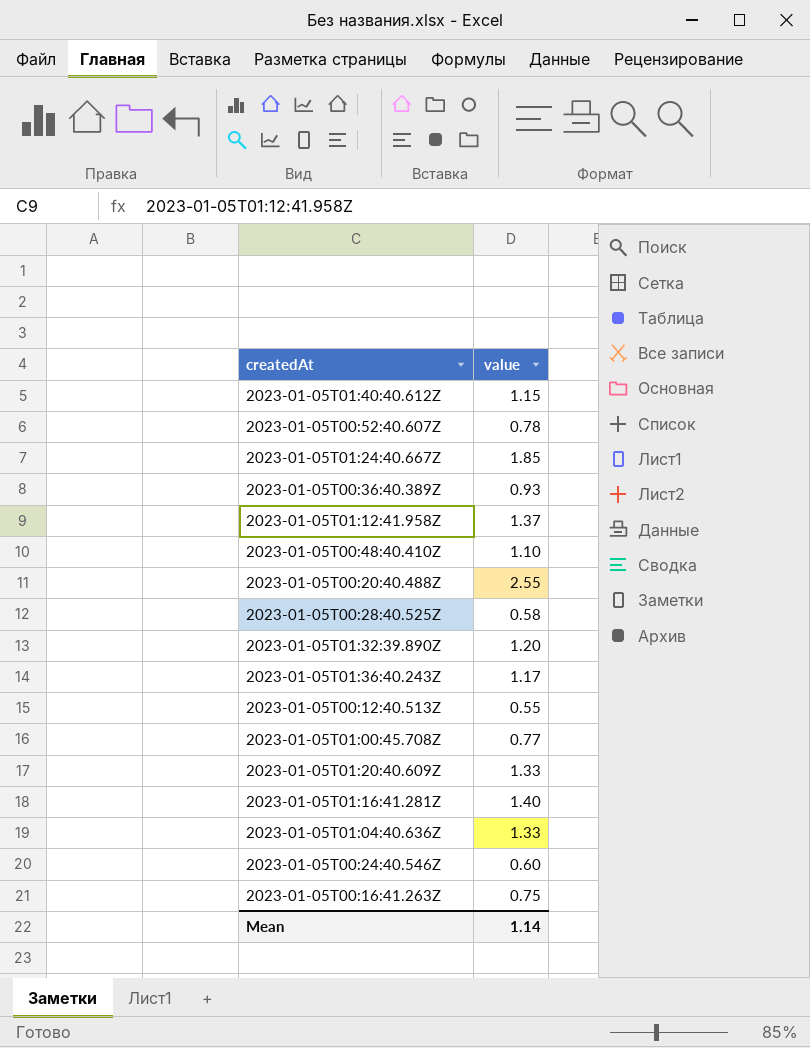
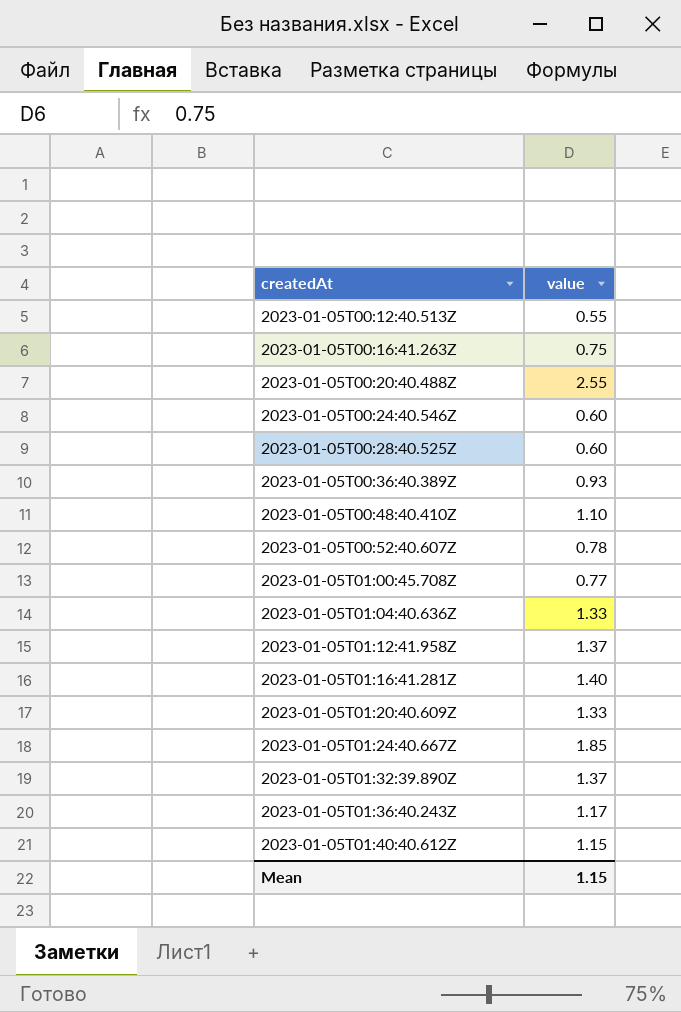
row order: none -> createdAt ascending
2023-01-05T00:28:40.525Z | value: 0.58 -> 0.60
2023-01-05T01:32:39.890Z | value: 1.20 -> 1.37
Mean | value: 1.14 -> 1.15

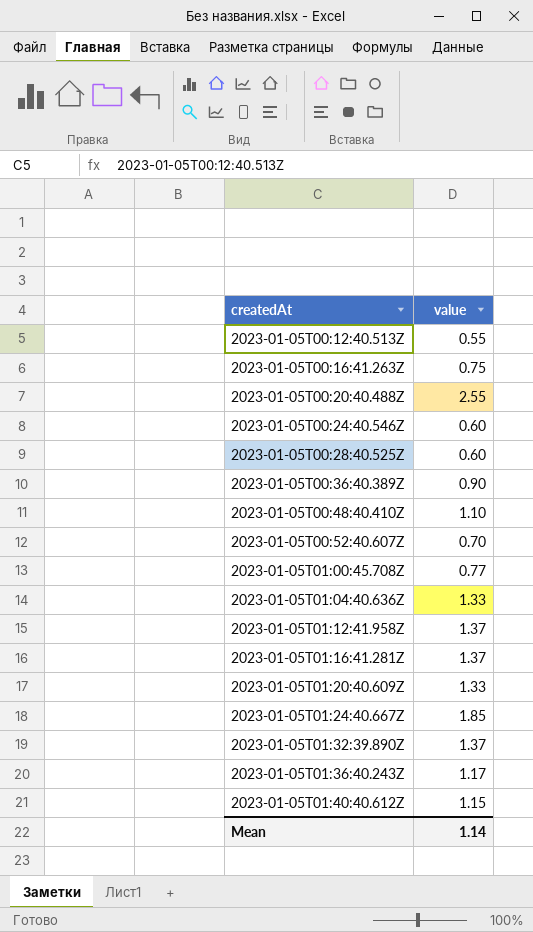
2023-01-05T00:36:40.389Z | value: 0.93 -> 0.90
2023-01-05T00:52:40.607Z | value: 0.78 -> 0.70
2023-01-05T01:16:41.281Z | value: 1.40 -> 1.37
Mean | value: 1.15 -> 1.14

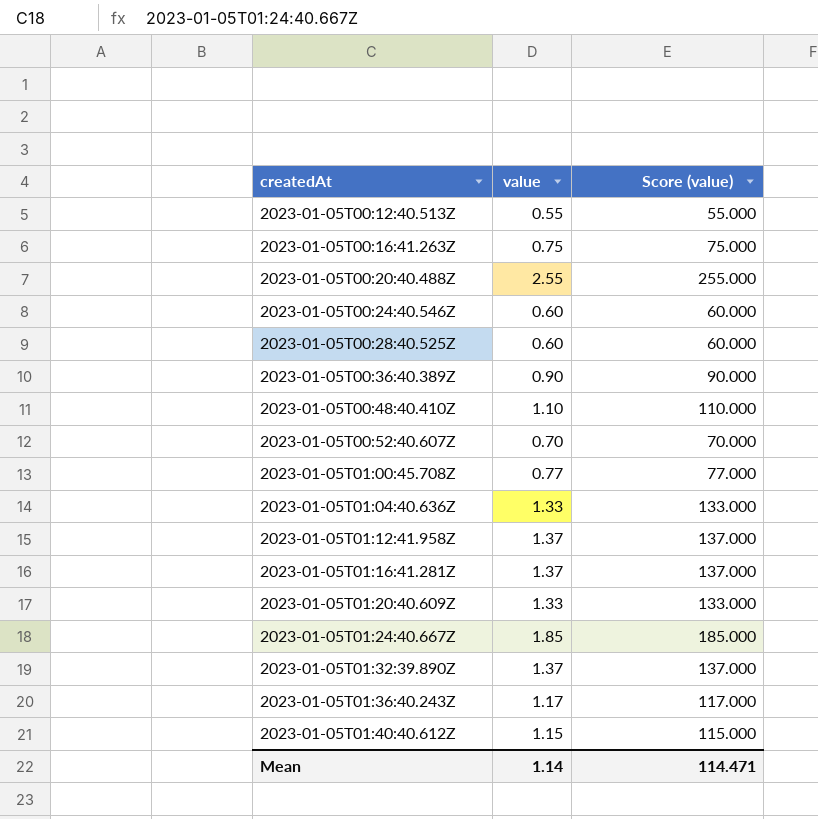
column Score (value) | formula: none -> [value] * 100

